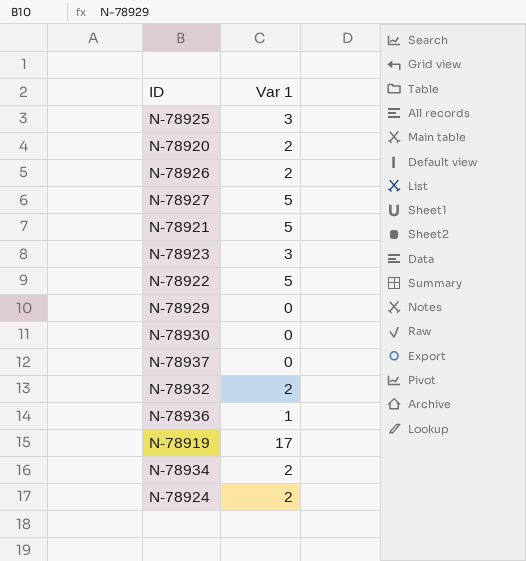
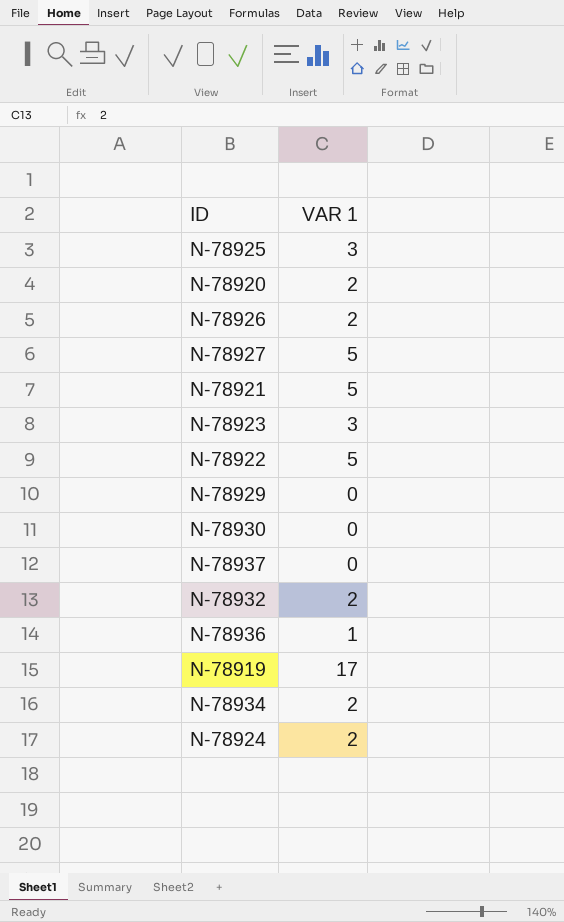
column name: Var 1 -> VAR 1

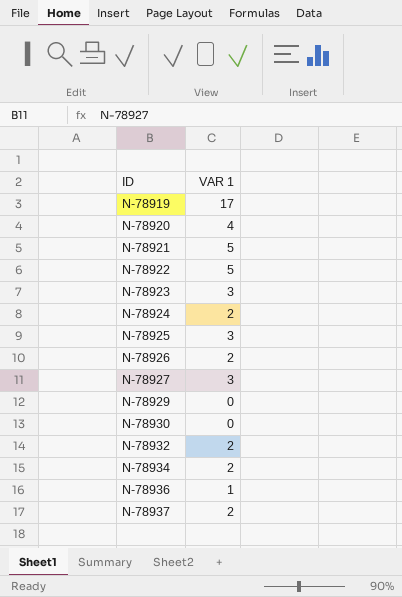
row order: none -> ID ascending
N-78920 | VAR 1: 2 -> 4
N-78927 | VAR 1: 5 -> 3
N-78937 | VAR 1: 0 -> 2

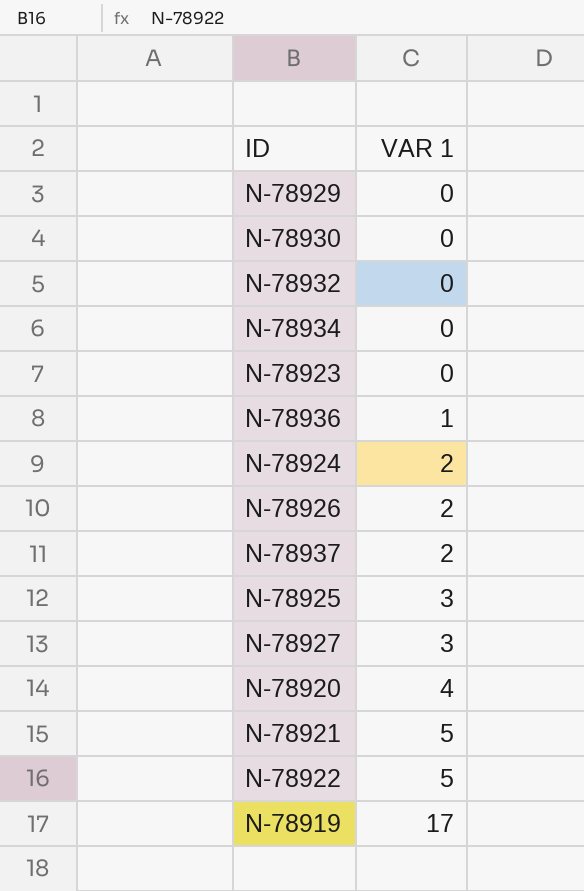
row order: ID ascending -> VAR 1 ascending
N-78932 | VAR 1: 2 -> 0
N-78934 | VAR 1: 2 -> 0
N-78923 | VAR 1: 3 -> 0

